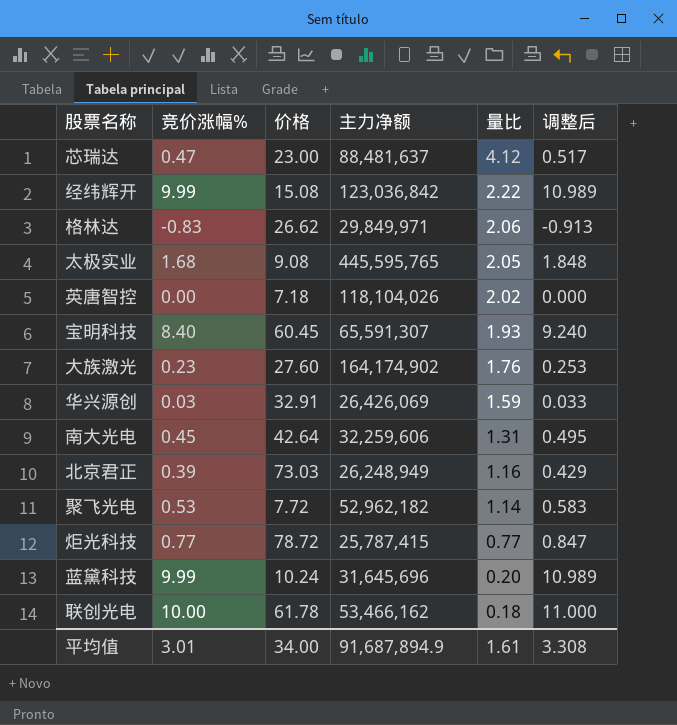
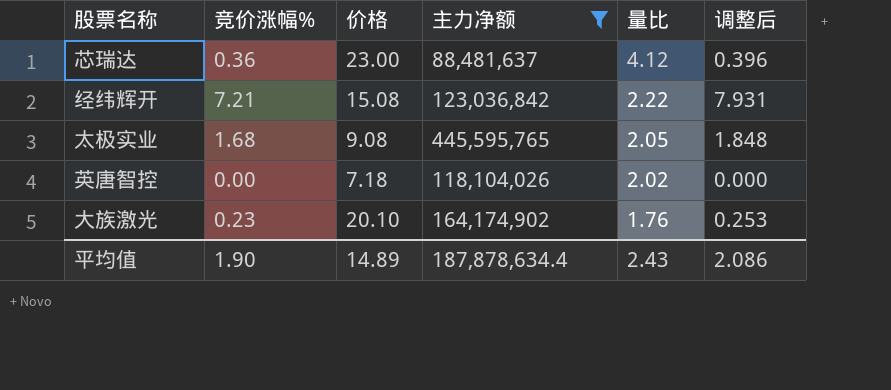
filter: none -> 主力净额 >= 88,481,637
芯瑞达 | 竞价涨幅%: 0.47 -> 0.36
芯瑞达 | 调整后: 0.517 -> 0.396
经纬辉开 | 竞价涨幅%: 9.99 -> 7.21
经纬辉开 | 调整后: 10.989 -> 7.931
大族激光 | 价格: 27.60 -> 20.10
平均值 | 竞价涨幅%: 3.01 -> 1.90
平均值 | 价格: 34.00 -> 14.89
平均值 | 主力净额: 91,687,894.9 -> 187,878,634.4
平均值 | 量比: 1.61 -> 2.43
平均值 | 调整后: 3.308 -> 2.086

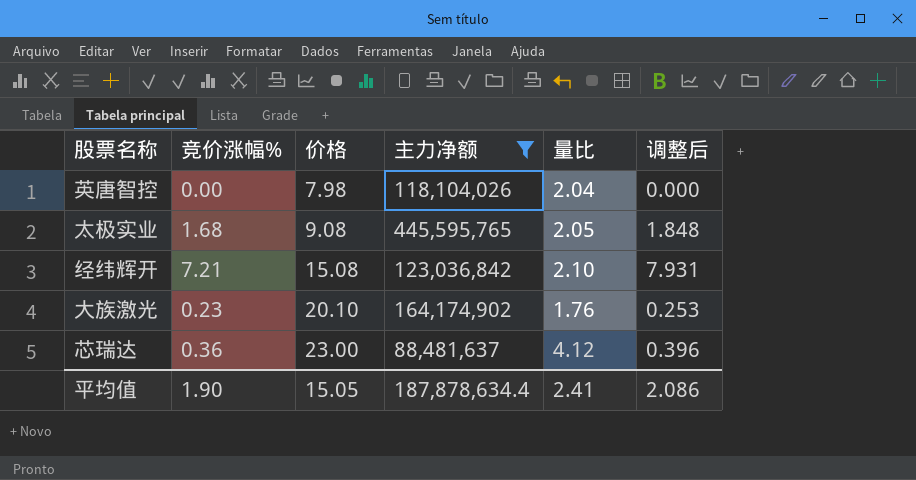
row order: 量比 descending -> 价格 ascending
英唐智控 | 价格: 7.18 -> 7.98
英唐智控 | 量比: 2.02 -> 2.04
经纬辉开 | 量比: 2.22 -> 2.10
平均值 | 价格: 14.89 -> 15.05
平均值 | 量比: 2.43 -> 2.41

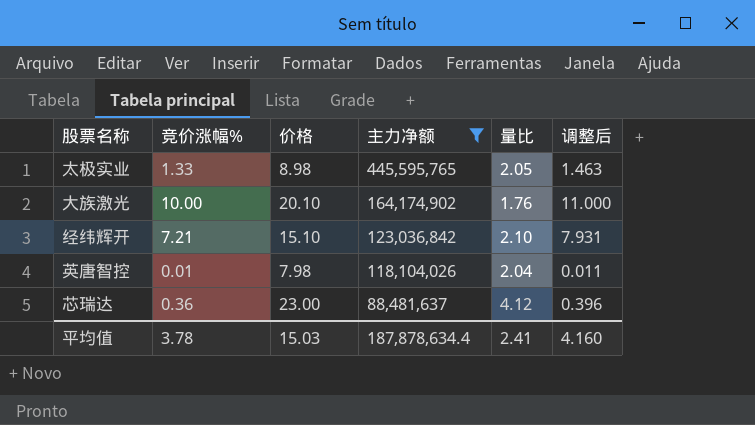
row order: 价格 ascending -> 主力净额 descending
太极实业 | 竞价涨幅%: 1.68 -> 1.33
太极实业 | 价格: 9.08 -> 8.98
太极实业 | 调整后: 1.848 -> 1.463
大族激光 | 竞价涨幅%: 0.23 -> 10.00
大族激光 | 调整后: 0.253 -> 11.000
经纬辉开 | 价格: 15.08 -> 15.10
英唐智控 | 竞价涨幅%: 0.00 -> 0.01
英唐智控 | 调整后: 0.000 -> 0.011
平均值 | 竞价涨幅%: 1.90 -> 3.78
平均值 | 价格: 15.05 -> 15.03
平均值 | 调整后: 2.086 -> 4.160

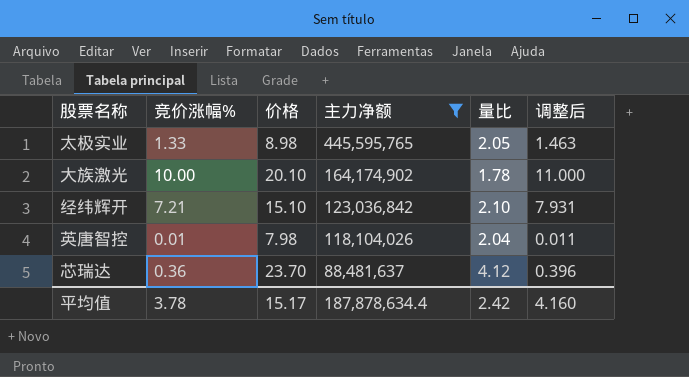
大族激光 | 量比: 1.76 -> 1.78
芯瑞达 | 价格: 23.00 -> 23.70
平均值 | 价格: 15.03 -> 15.17
平均值 | 量比: 2.41 -> 2.42

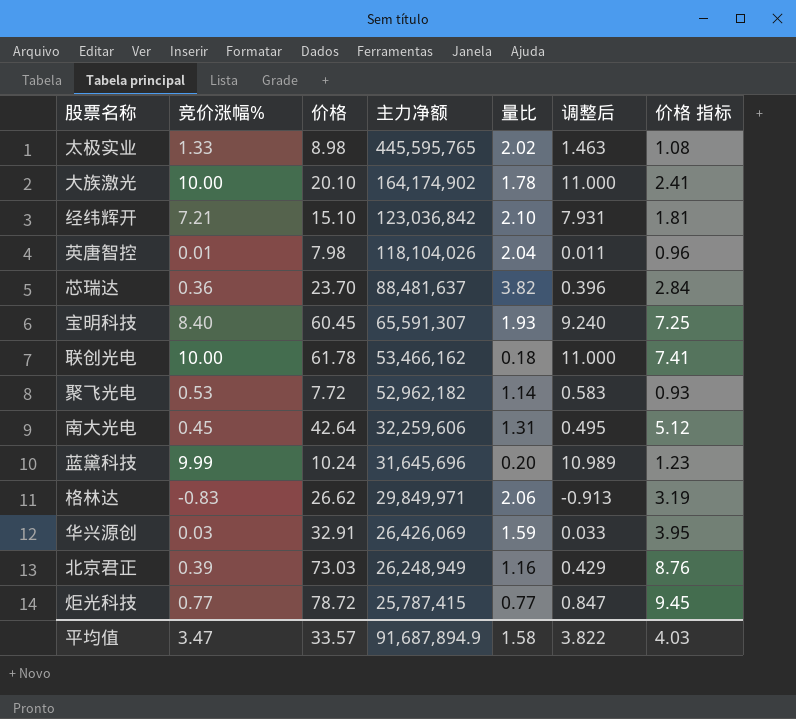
filter: 主力净额 >= 88,481,637 -> none
column 价格 指标 | formula: none -> [价格] * 0.12
太极实业 | 量比: 2.05 -> 2.02
芯瑞达 | 量比: 4.12 -> 3.82
平均值 | 竞价涨幅%: 3.78 -> 3.47
平均值 | 价格: 15.17 -> 33.57
平均值 | 主力净额: 187,878,634.4 -> 91,687,894.9
平均值 | 量比: 2.42 -> 1.58
平均值 | 调整后: 4.160 -> 3.822

